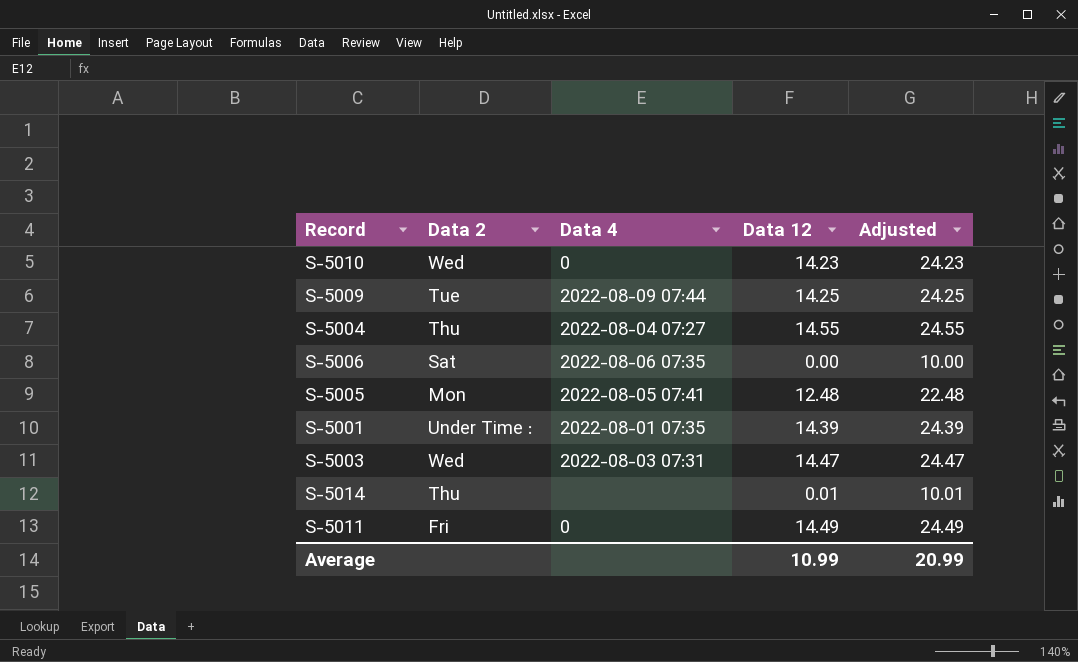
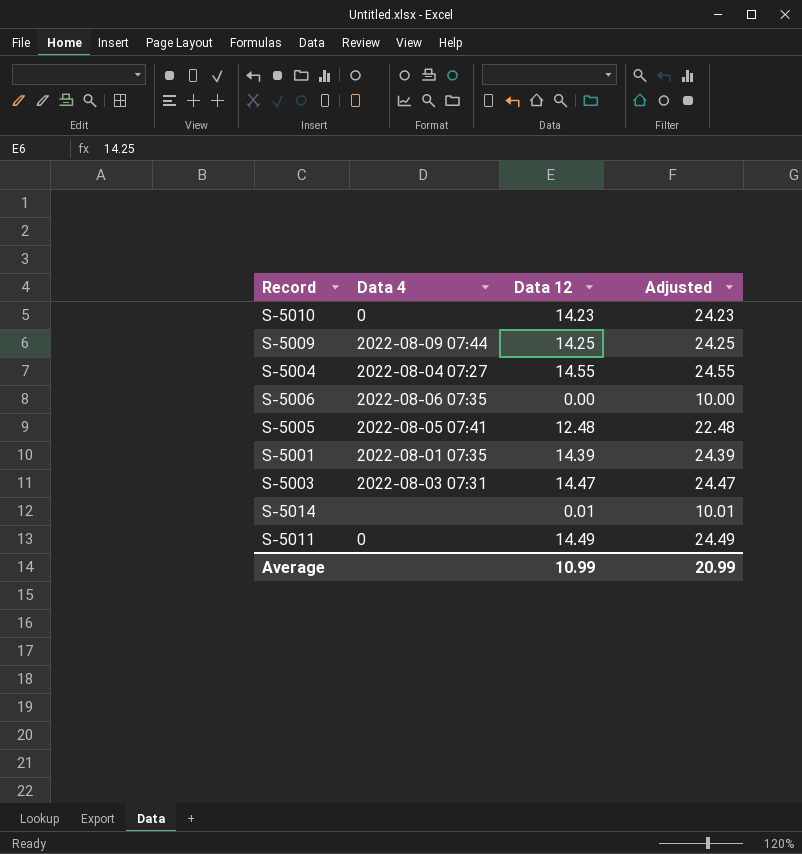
column Data 2 | position: 2 -> none

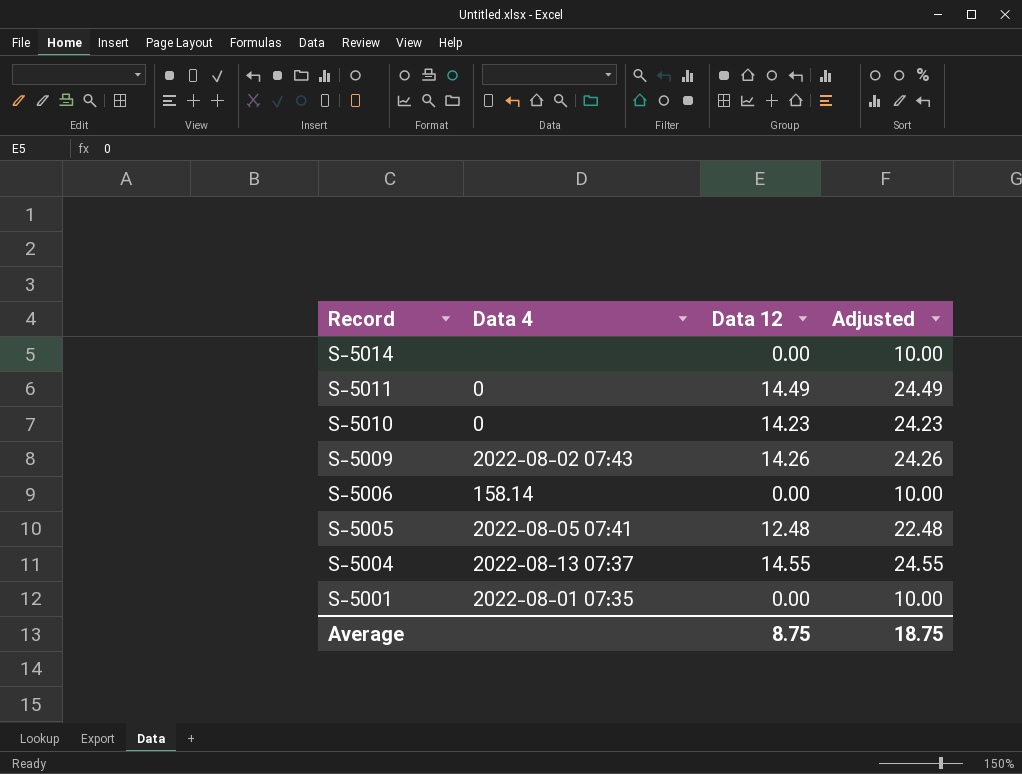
row order: none -> Record descending
row S-5003: 2022-08-03 07:31 | 14.47 | 24.47 -> none
S-5014 | Data 12: 0.01 -> 0.00
S-5014 | Adjusted: 10.01 -> 10.00
S-5009 | Data 4: 2022-08-09 07:44 -> 2022-08-02 07:43
S-5009 | Data 12: 14.25 -> 14.26
S-5009 | Adjusted: 24.25 -> 24.26
S-5006 | Data 4: 2022-08-06 07:35 -> 158.14
S-5004 | Data 4: 2022-08-04 07:27 -> 2022-08-13 07:37
S-5001 | Data 12: 14.39 -> 0.00
S-5001 | Adjusted: 24.39 -> 10.00
Average | Data 12: 10.99 -> 8.75
Average | Adjusted: 20.99 -> 18.75

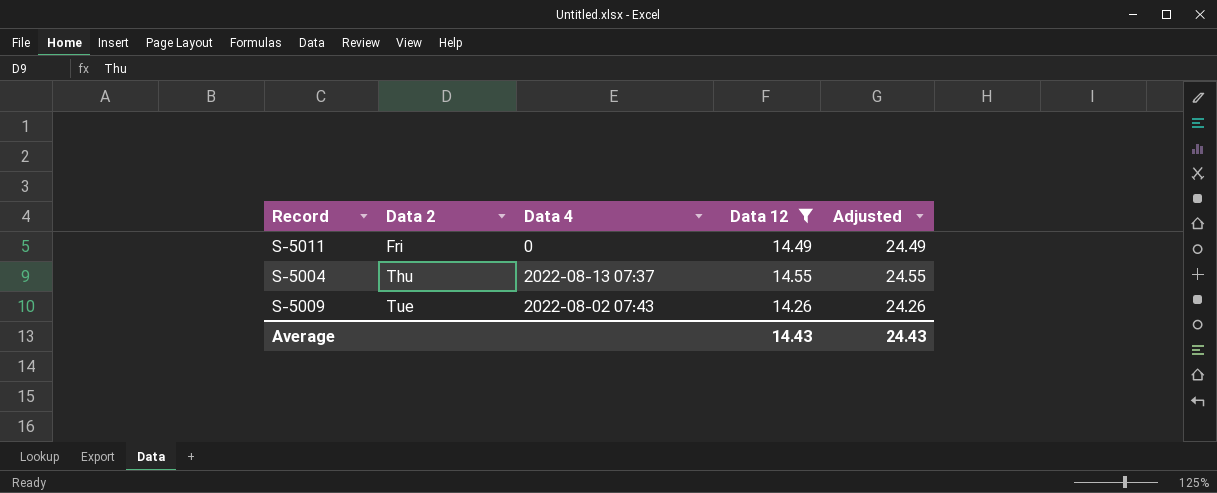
filter: none -> Data 12 >= 14.26
row order: Record descending -> Data 2 ascending
column Data 2 | position: none -> 2
Average | Data 12: 8.75 -> 14.43
Average | Adjusted: 18.75 -> 24.43

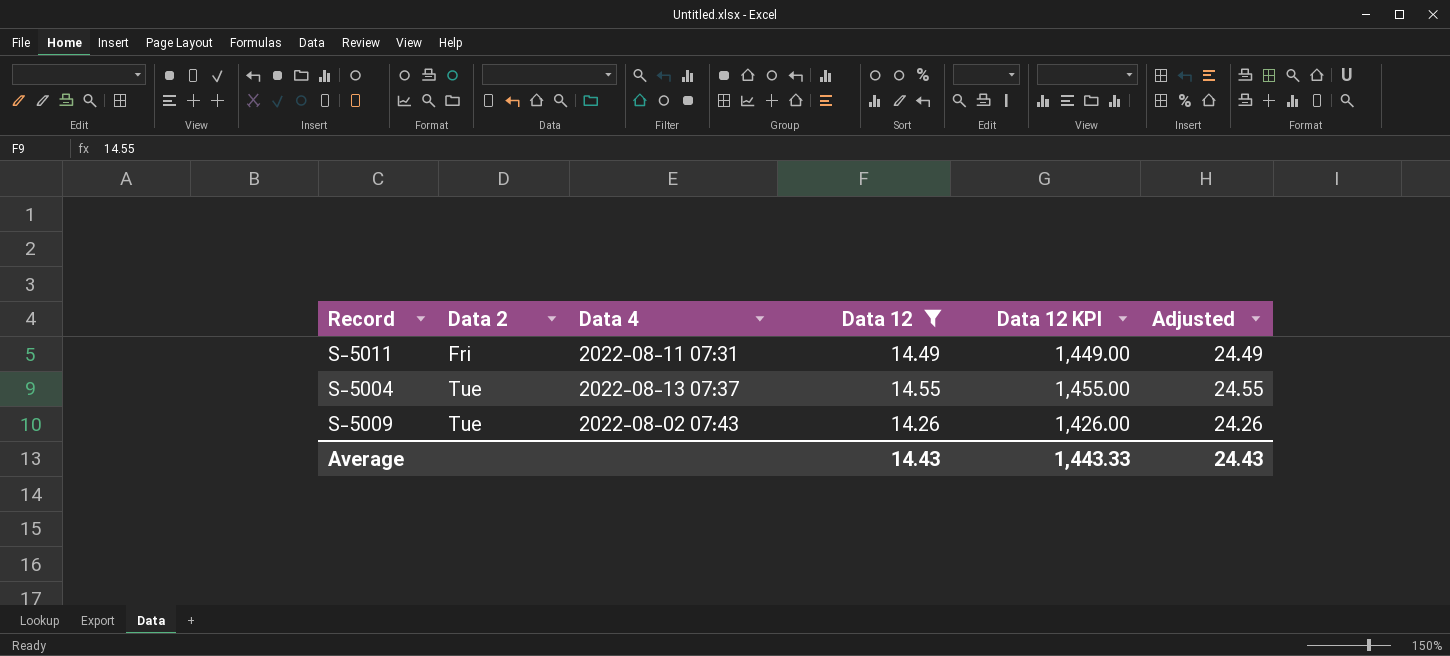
column Data 12 KPI | formula: none -> [Data 12] * 100
S-5011 | Data 4: 0 -> 2022-08-11 07:31
S-5004 | Data 2: Thu -> Tue

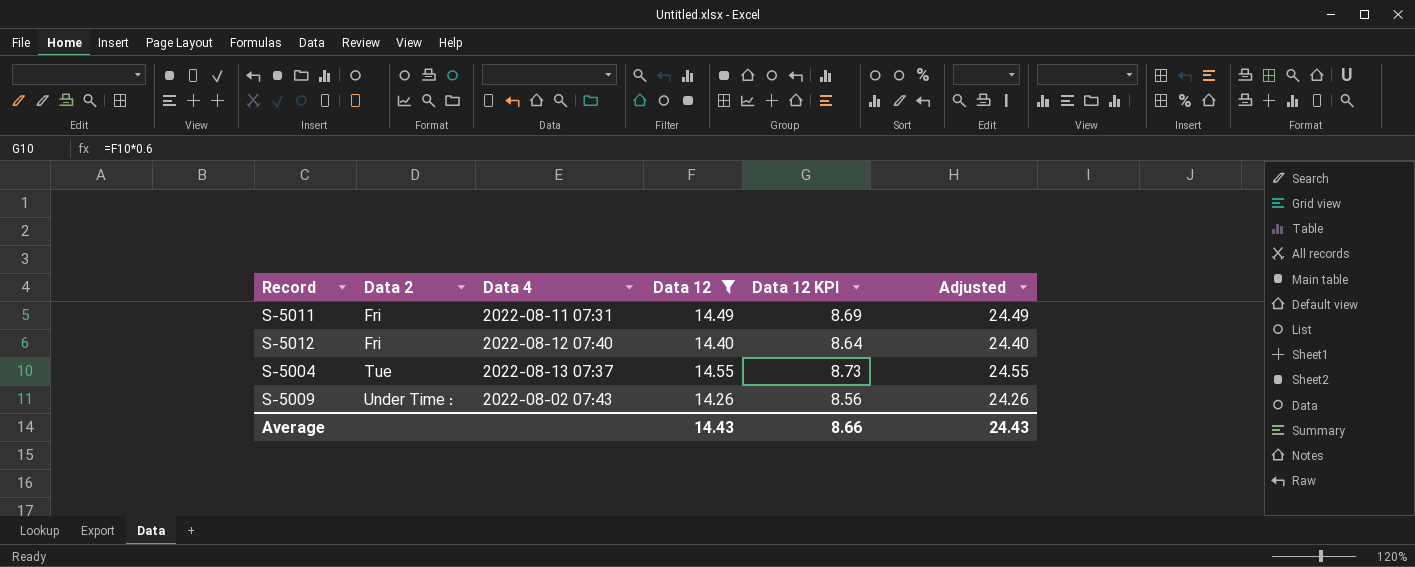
column Data 12 KPI | formula: [Data 12] * 100 -> [Data 12] * 0.6
row S-5012: none -> Fri | 2022-08-12 07:40 | 14.40 | 8.64 | 24.40
S-5009 | Data 2: Tue -> Under Time :
Average | Data 12 KPI: 1,443.33 -> 8.66

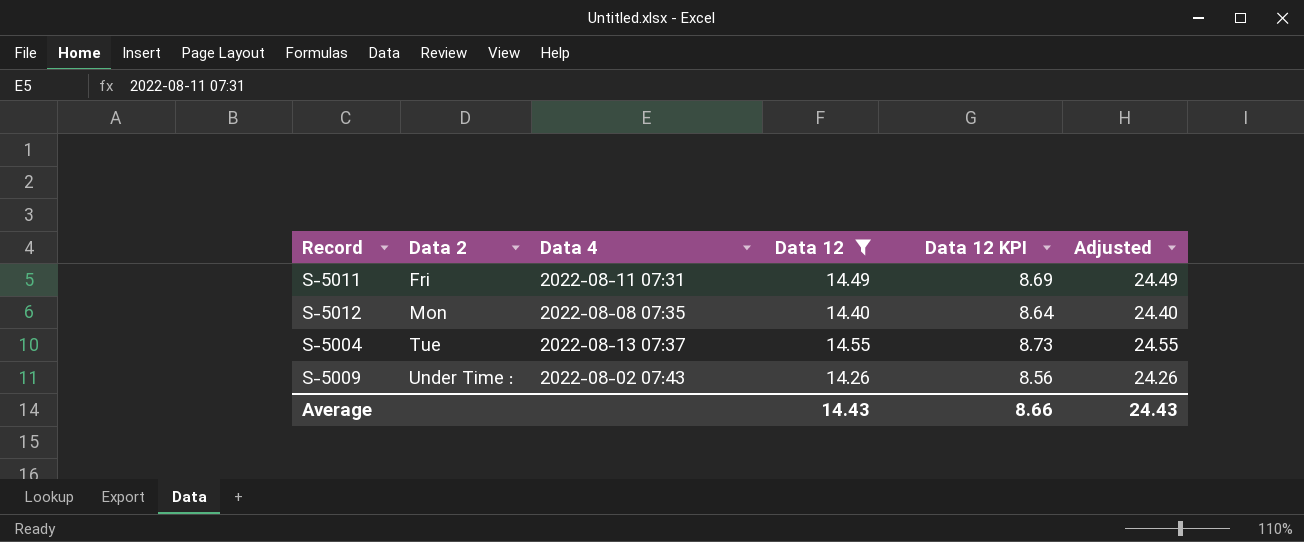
S-5012 | Data 2: Fri -> Mon
S-5012 | Data 4: 2022-08-12 07:40 -> 2022-08-08 07:35

